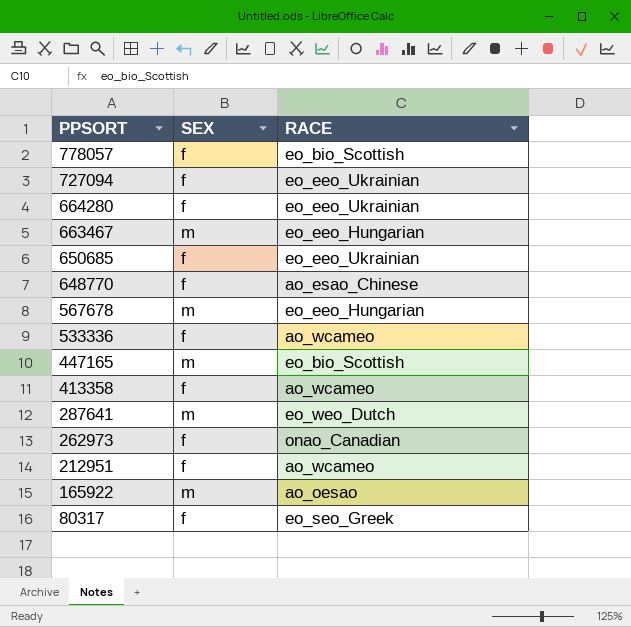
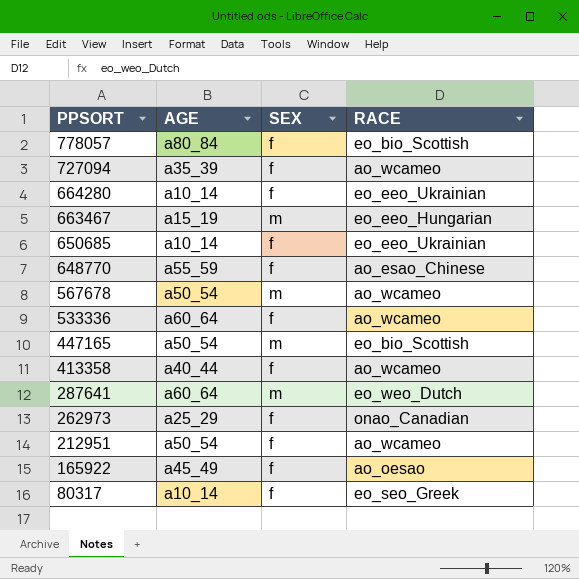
column AGE | position: none -> 2
727094 | RACE: eo_eeo_Ukrainian -> ao_wcameo
567678 | RACE: eo_eeo_Hungarian -> ao_wcameo
165922 | SEX: m -> f

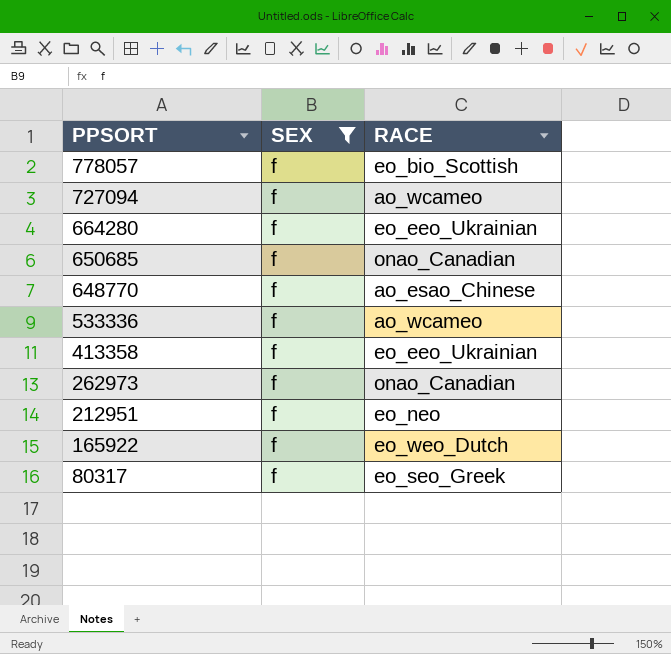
filter: none -> SEX = f
column AGE | position: 2 -> none
650685 | RACE: eo_eeo_Ukrainian -> onao_Canadian
413358 | RACE: ao_wcameo -> eo_eeo_Ukrainian
212951 | RACE: ao_wcameo -> eo_neo
165922 | RACE: ao_oesao -> eo_weo_Dutch

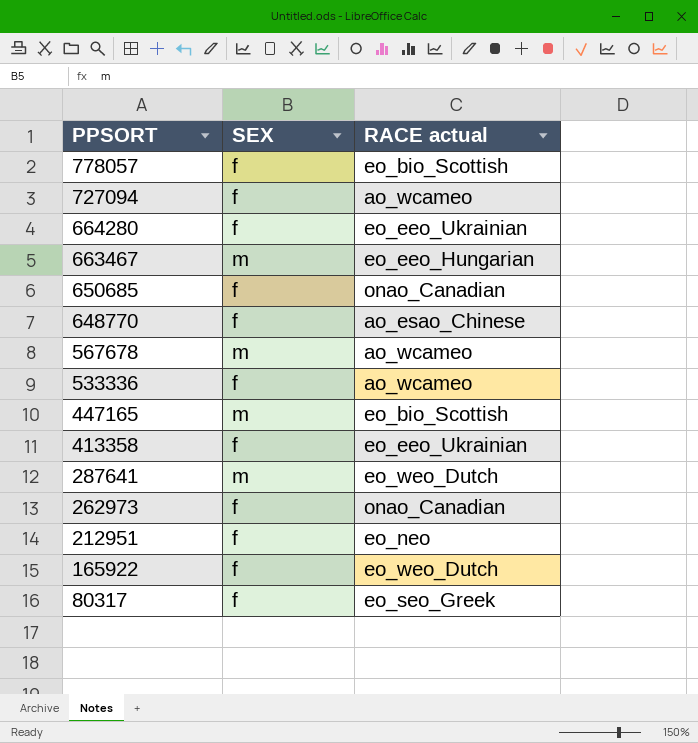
filter: SEX = f -> none
column name: RACE -> RACE actual

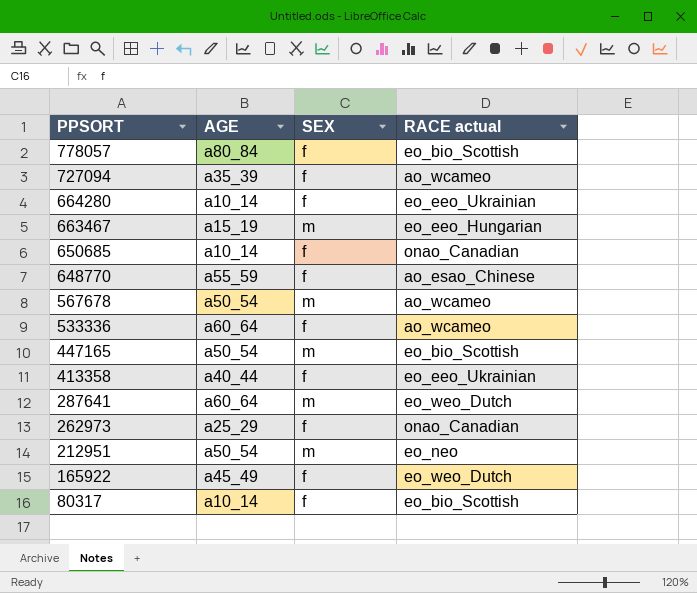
column AGE | position: none -> 2
212951 | SEX: f -> m
80317 | RACE actual: eo_seo_Greek -> eo_bio_Scottish

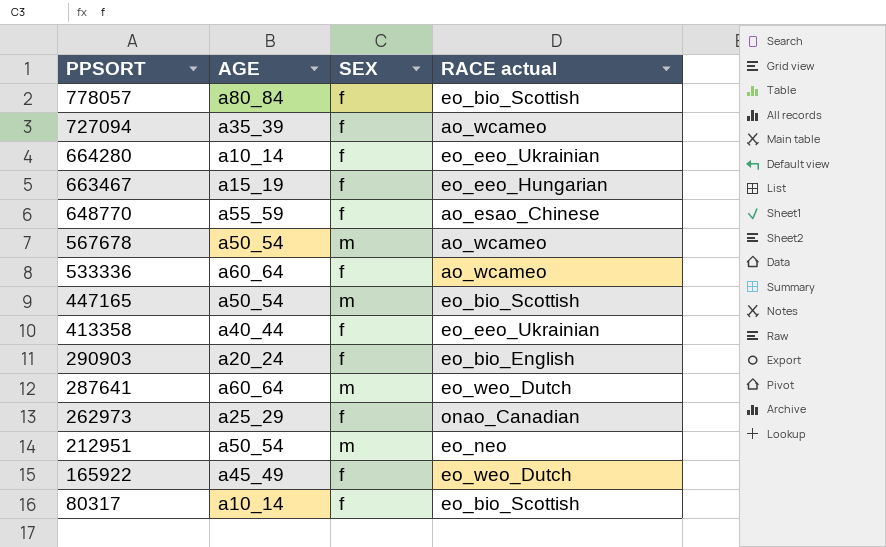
row 650685: a10_14 | f | onao_Canadian -> none
663467 | SEX: m -> f
row 290903: none -> a20_24 | f | eo_bio_English

